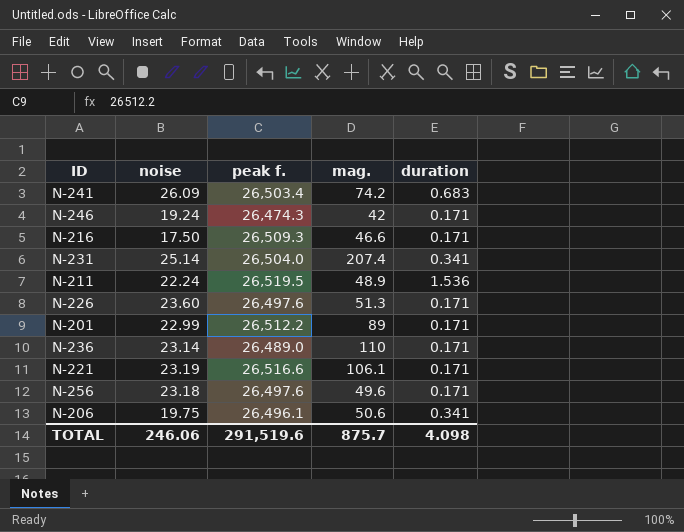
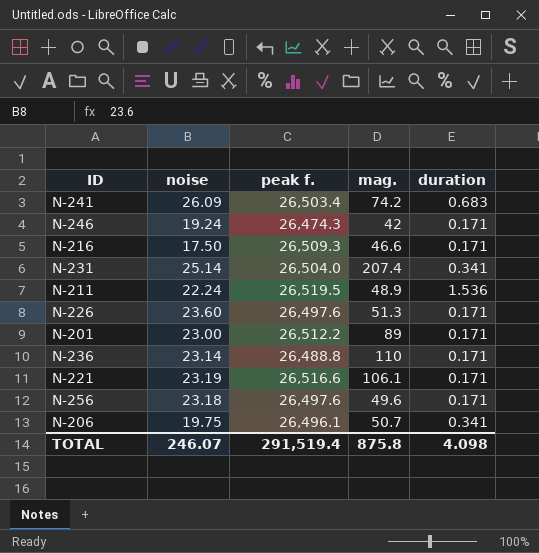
N-201 | noise: 22.99 -> 23.00
N-236 | peak f.: 26,489.0 -> 26,488.8
N-206 | mag.: 50.6 -> 50.7
TOTAL | noise: 246.06 -> 246.07
TOTAL | peak f.: 291,519.6 -> 291,519.4
TOTAL | mag.: 875.7 -> 875.8

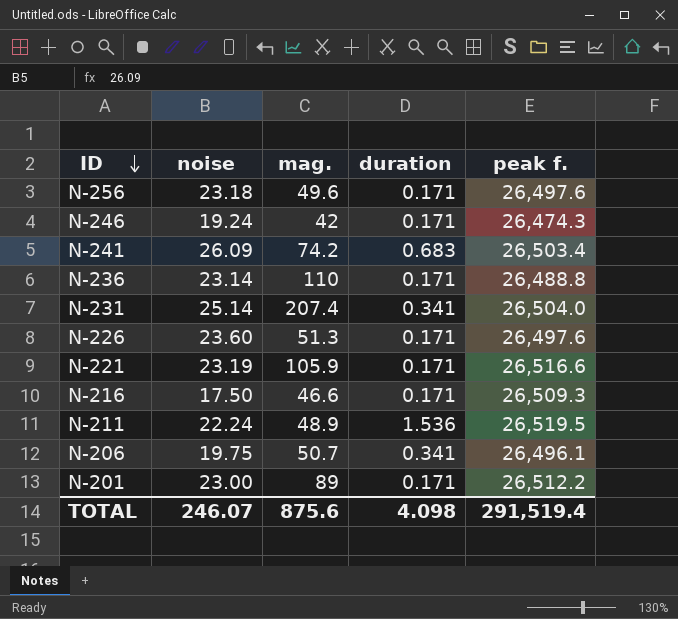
row order: none -> ID descending
column peak f. | position: 3 -> 5
N-221 | mag.: 106.1 -> 105.9
TOTAL | mag.: 875.8 -> 875.6

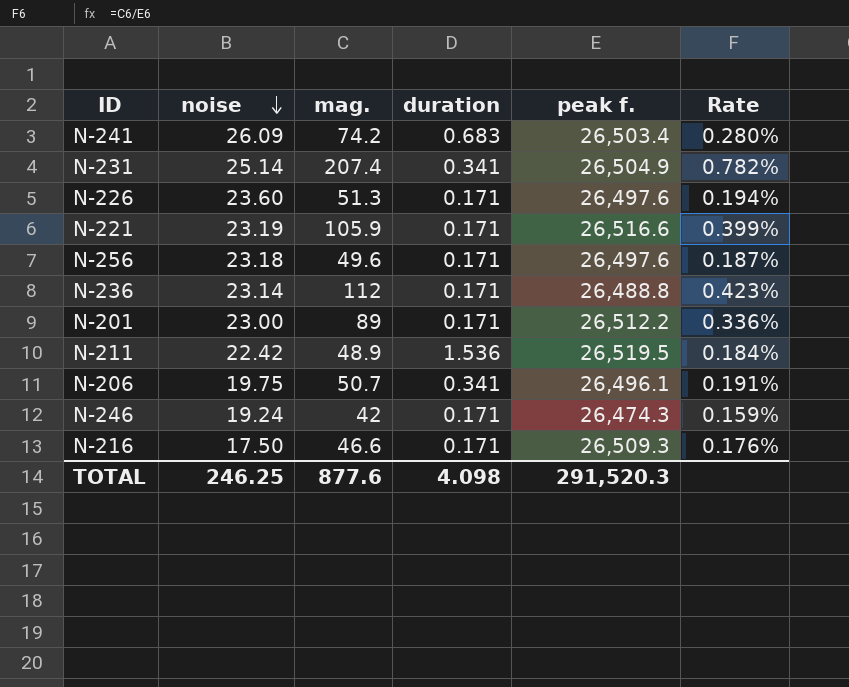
row order: ID descending -> noise descending
column Rate | formula: none -> [mag.] / [peak f.]
N-231 | peak f.: 26,504.0 -> 26,504.9
N-236 | mag.: 110 -> 112
N-211 | noise: 22.24 -> 22.42
TOTAL | noise: 246.07 -> 246.25
TOTAL | mag.: 875.6 -> 877.6
TOTAL | peak f.: 291,519.4 -> 291,520.3

